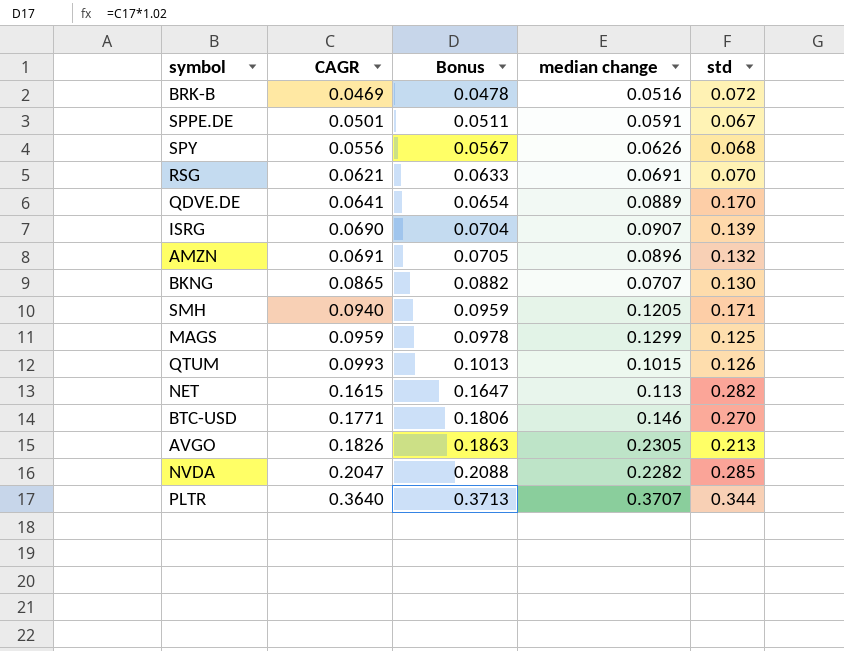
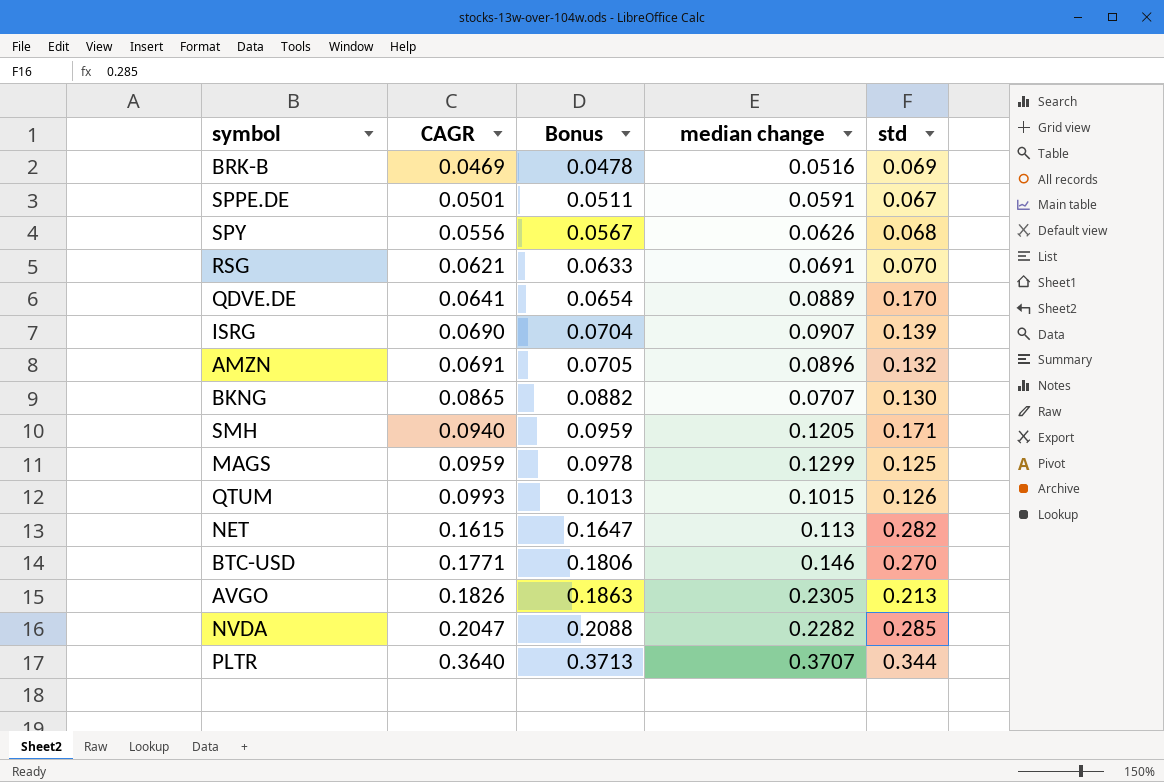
BRK-B | std: 0.072 -> 0.069

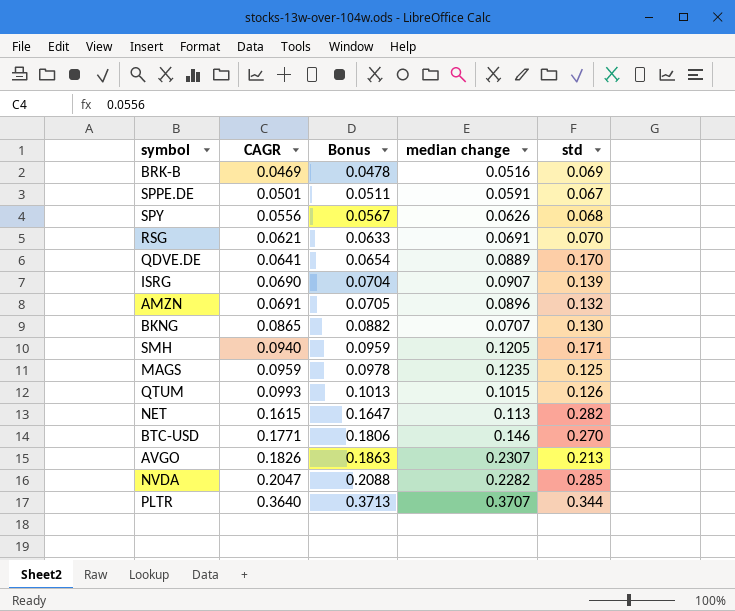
MAGS | median change: 0.1299 -> 0.1235
AVGO | median change: 0.2305 -> 0.2307

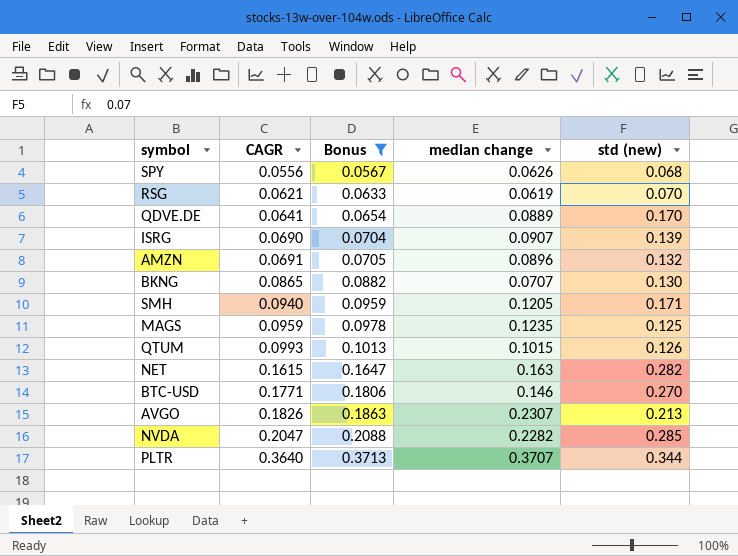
filter: none -> Bonus >= 0.0567
column name: std -> std (new)
RSG | median change: 0.0691 -> 0.0619
NET | median change: 0.113 -> 0.163

